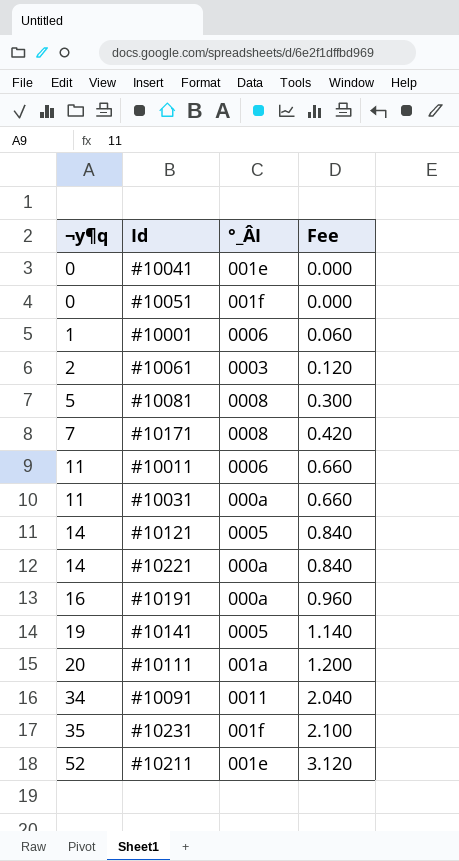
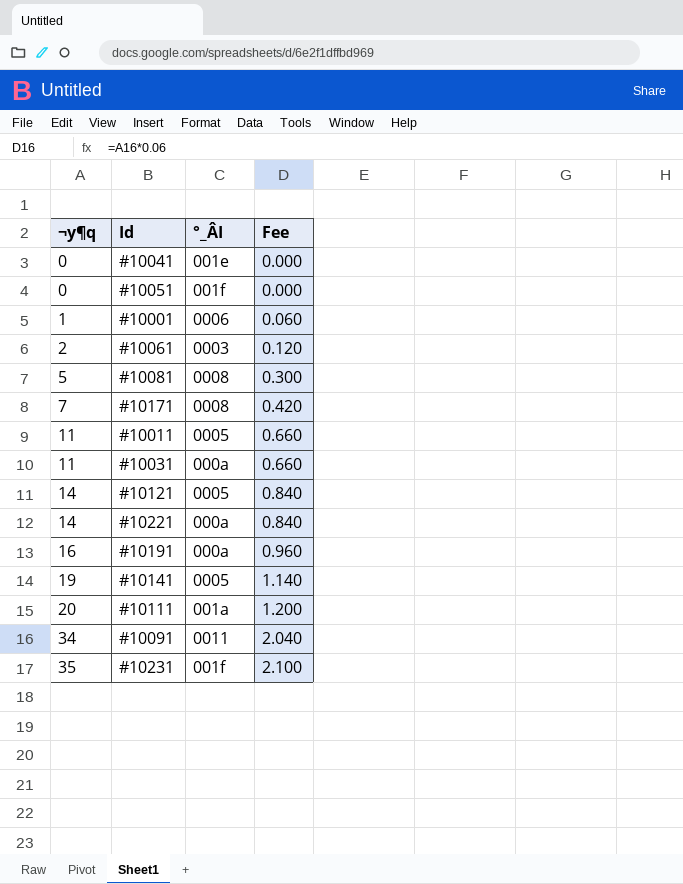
row #10211: 52 | 001e | 3.120 -> none
#10011 | °_ÂI: 0006 -> 0005

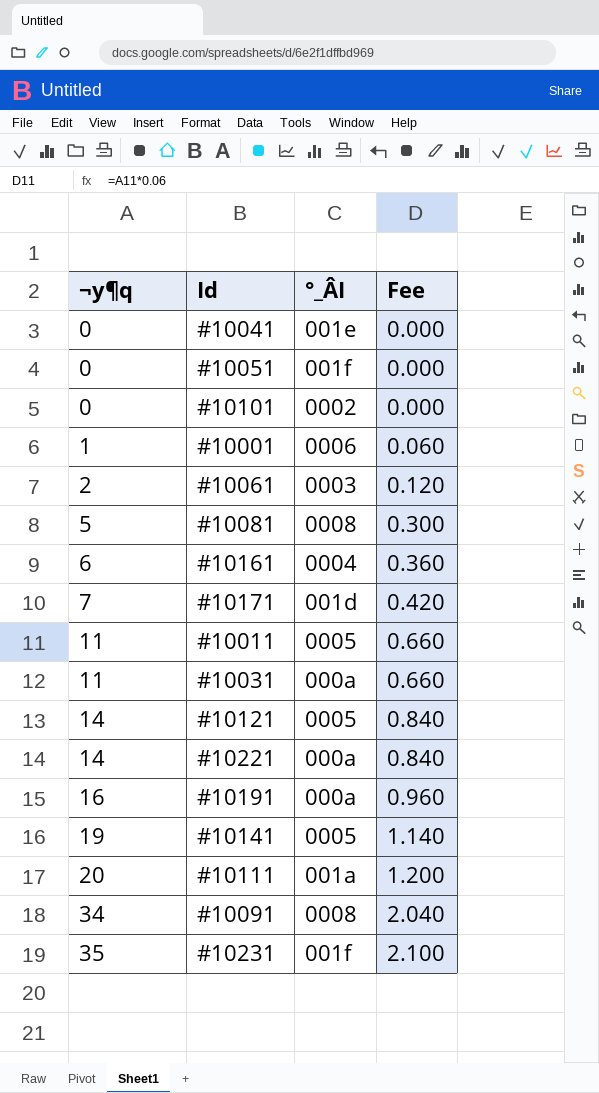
row #10101: none -> 0 | 0002 | 0.000
row #10161: none -> 6 | 0004 | 0.360
#10171 | °_ÂI: 0008 -> 001d
#10091 | °_ÂI: 0011 -> 0008

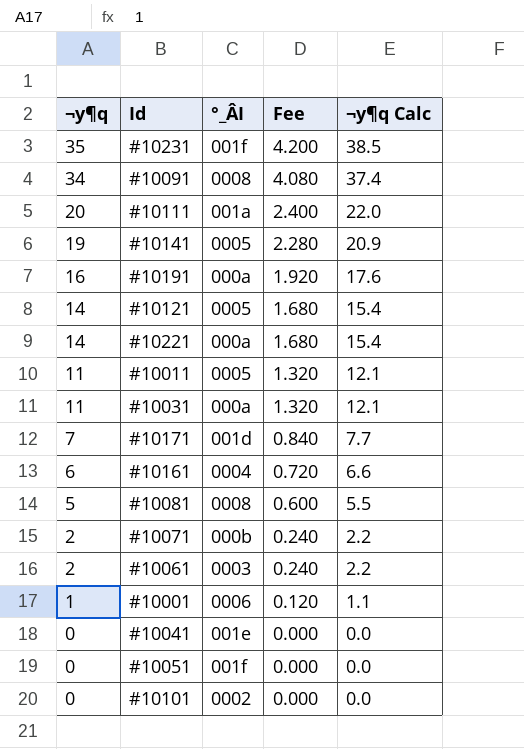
row order: ¬y¶q ascending -> ¬y¶q descending
column Fee | formula: [¬y¶q] * 0.06 -> [¬y¶q] * 0.12
column ¬y¶q Calc | formula: none -> [¬y¶q] * 1.1
row #10071: none -> 2 | 000b | 0.240 | 2.2

